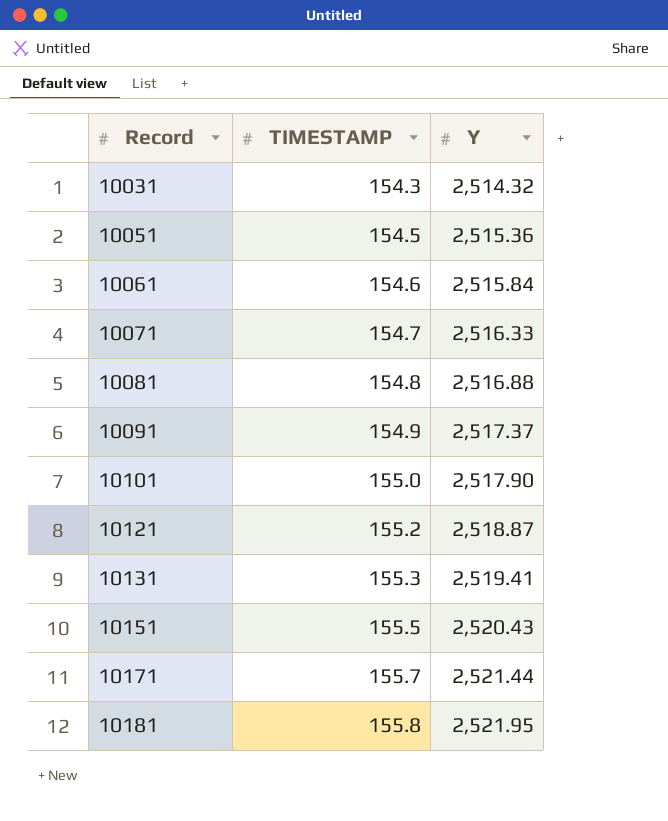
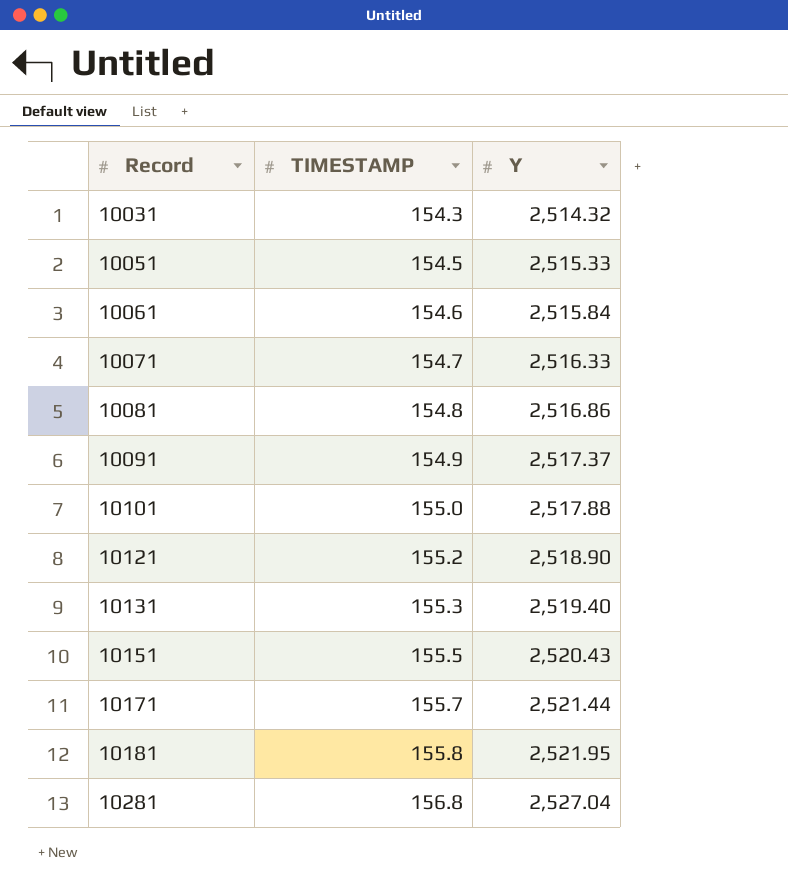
10051 | Y: 2,515.36 -> 2,515.33
10081 | Y: 2,516.88 -> 2,516.86
10101 | Y: 2,517.90 -> 2,517.88
10121 | Y: 2,518.87 -> 2,518.90
10131 | Y: 2,519.41 -> 2,519.40
row 10281: none -> 156.8 | 2,527.04

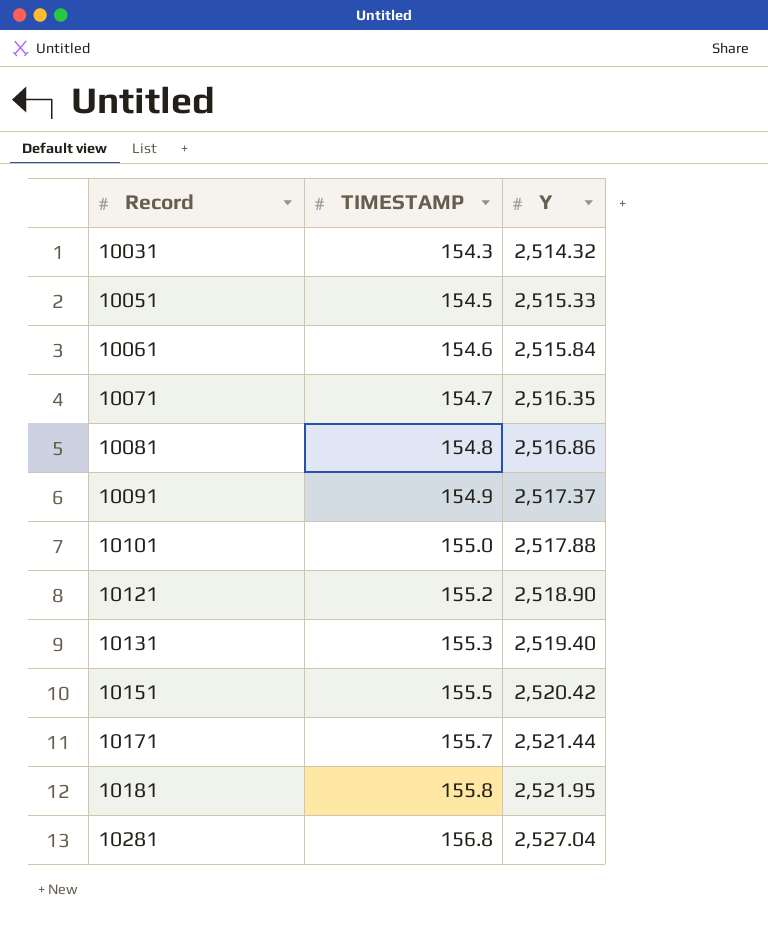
10071 | Y: 2,516.33 -> 2,516.35
10151 | Y: 2,520.43 -> 2,520.42

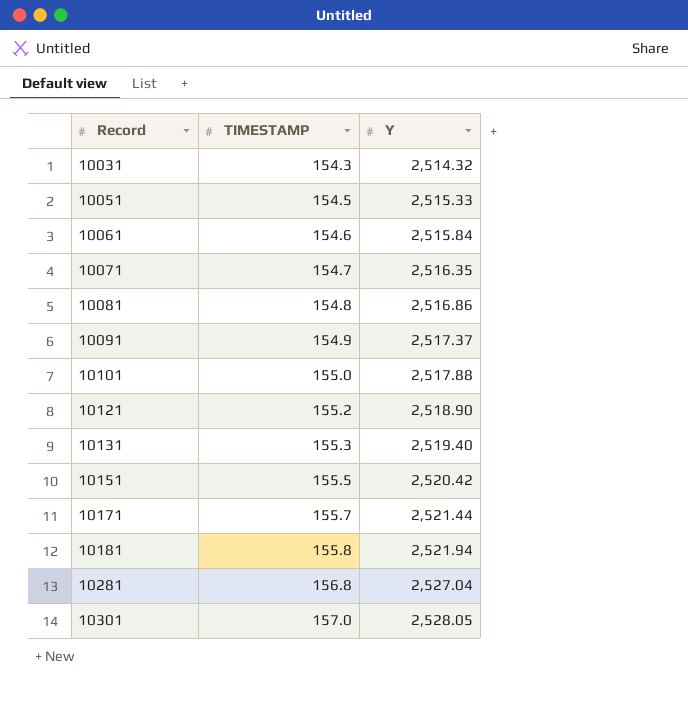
10181 | Y: 2,521.95 -> 2,521.94
row 10301: none -> 157.0 | 2,528.05

